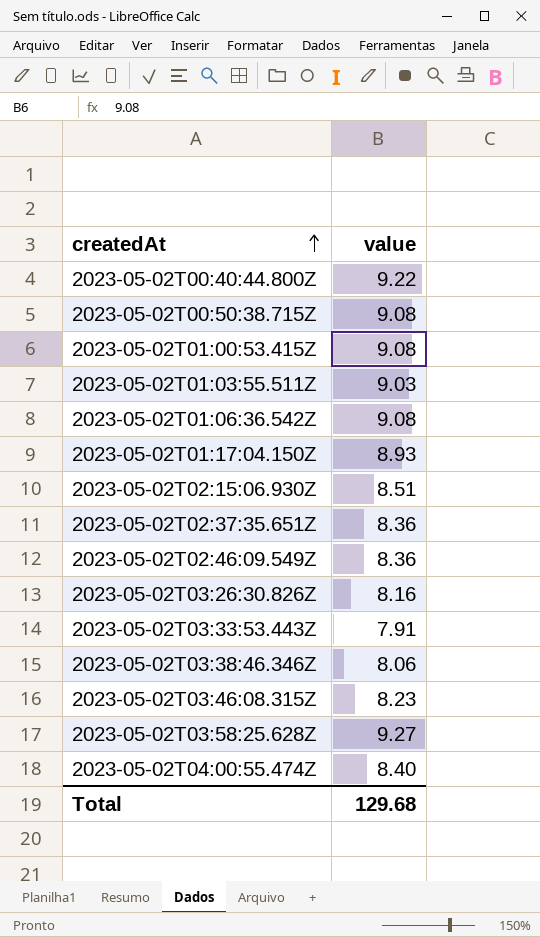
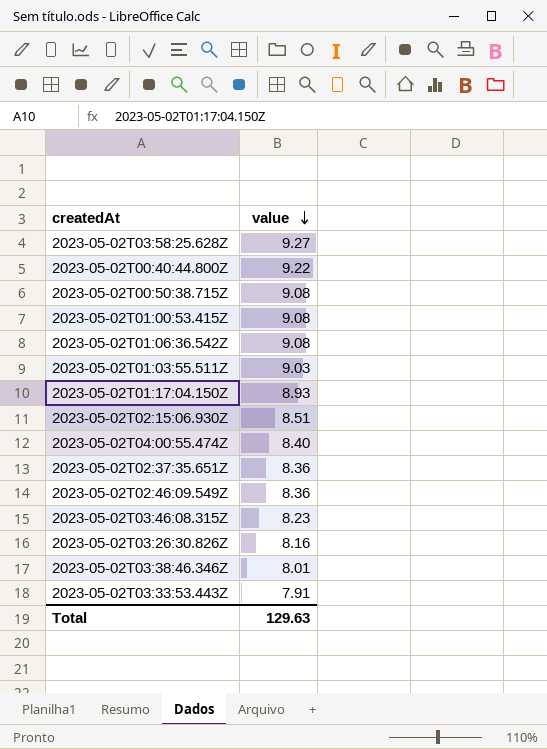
row order: createdAt ascending -> value descending
2023-05-02T03:38:46.346Z | value: 8.06 -> 8.01
Total | value: 129.68 -> 129.63

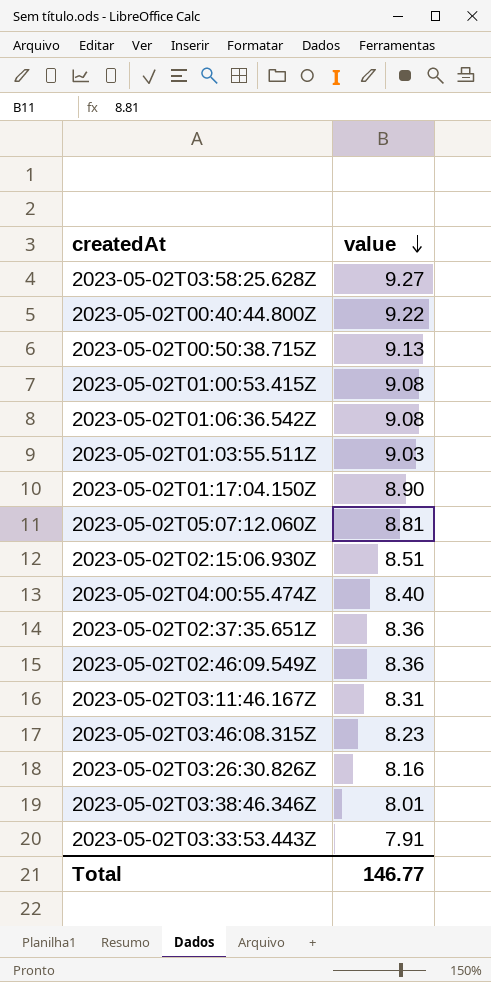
2023-05-02T00:50:38.715Z | value: 9.08 -> 9.13
2023-05-02T01:17:04.150Z | value: 8.93 -> 8.90
row 2023-05-02T05:07:12.060Z: none -> 8.81
row 2023-05-02T03:11:46.167Z: none -> 8.31
Total | value: 129.63 -> 146.77

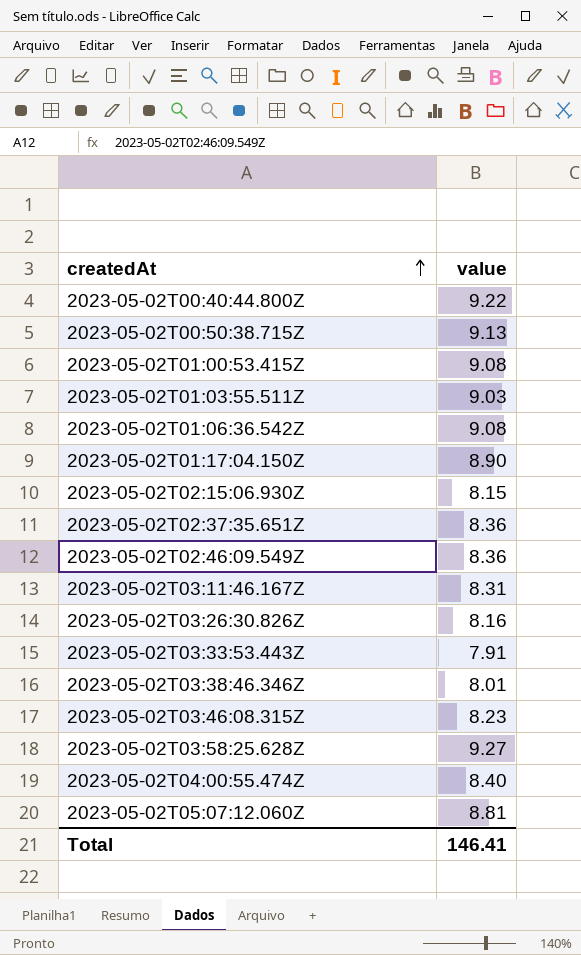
row order: value descending -> createdAt ascending
2023-05-02T02:15:06.930Z | value: 8.51 -> 8.15
Total | value: 146.77 -> 146.41

